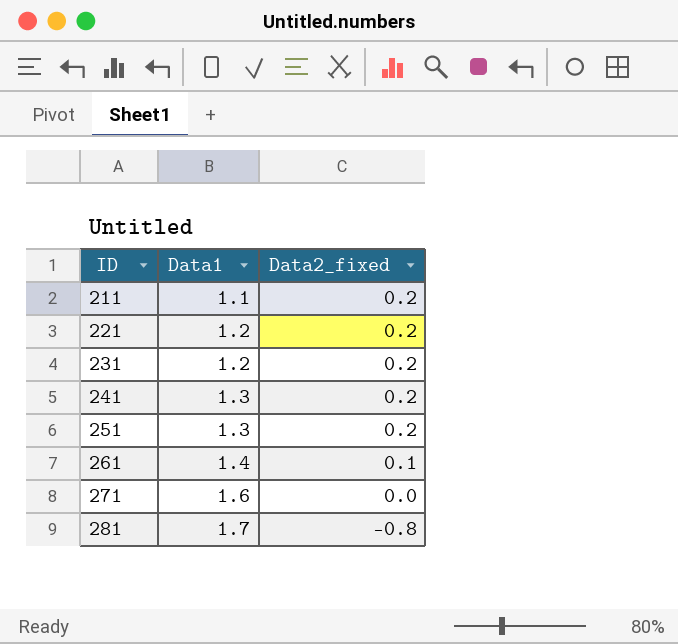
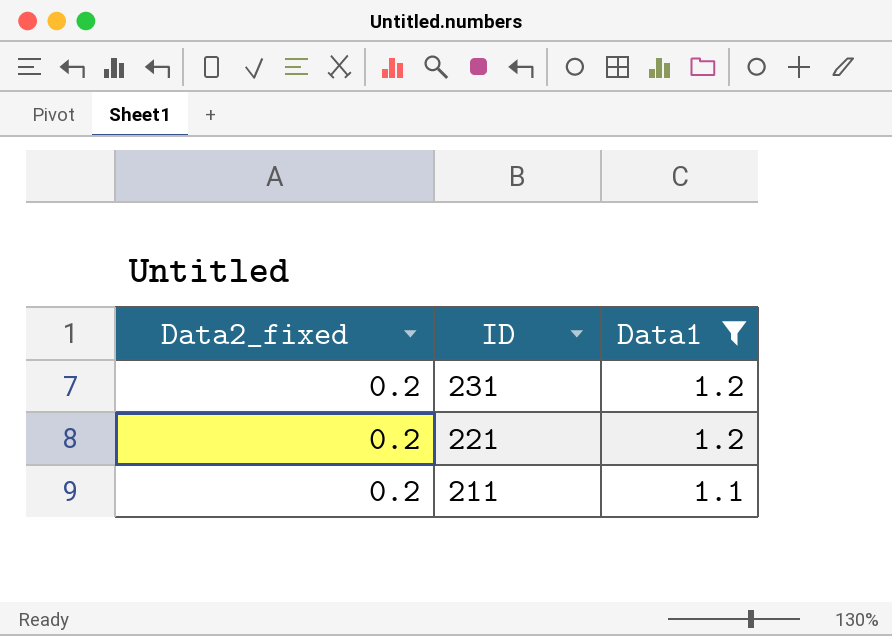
filter: none -> Data1 <= 1.2
row order: ID ascending -> ID descending
column Data2_fixed | position: 3 -> 1

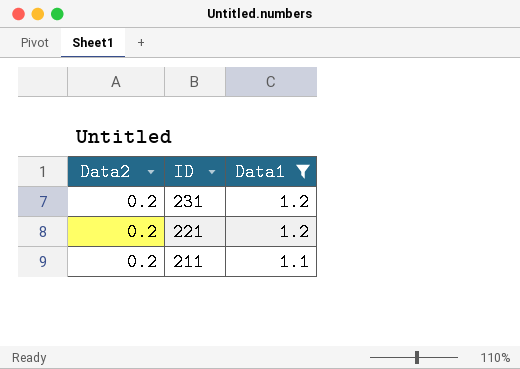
column name: Data2_fixed -> Data2

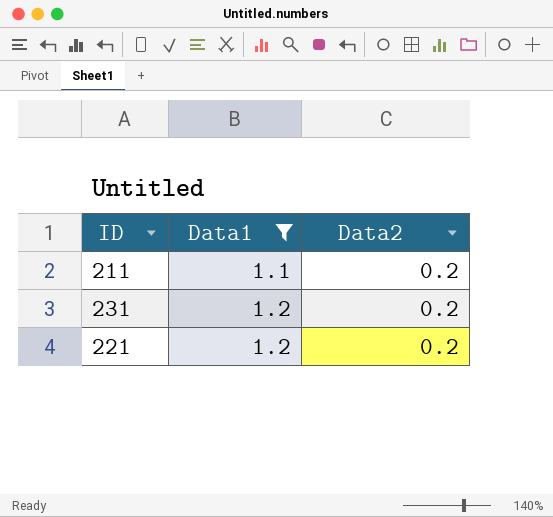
row order: ID descending -> Data1 ascending
column Data2 | position: 1 -> 3

